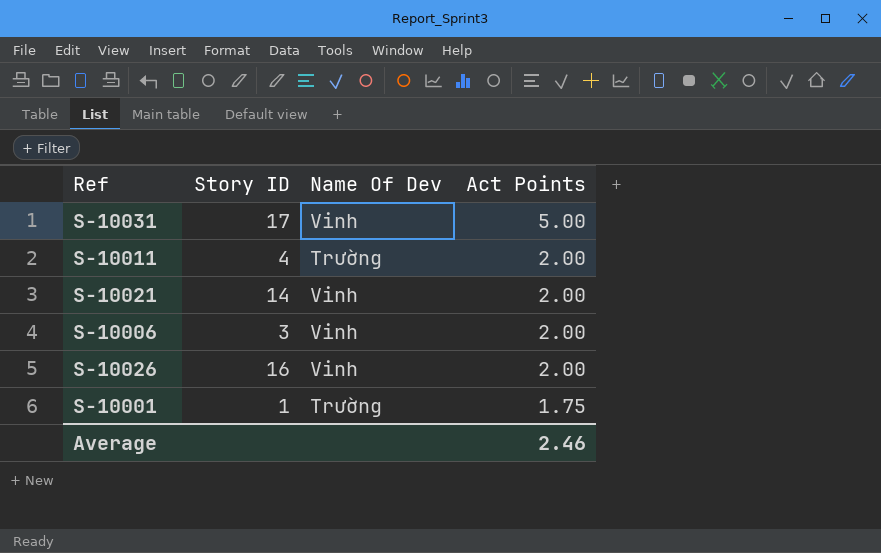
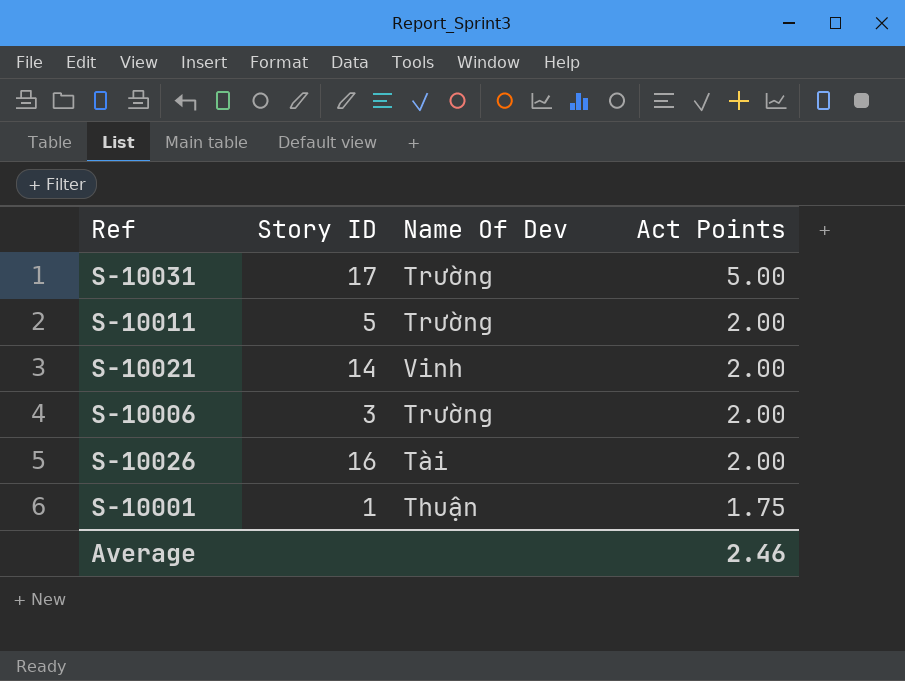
S-10031 | Name Of Dev: Vinh -> Trường
S-10011 | Story ID: 4 -> 5
S-10006 | Name Of Dev: Vinh -> Trường
S-10026 | Name Of Dev: Vinh -> Tài
S-10001 | Name Of Dev: Trường -> Thuận

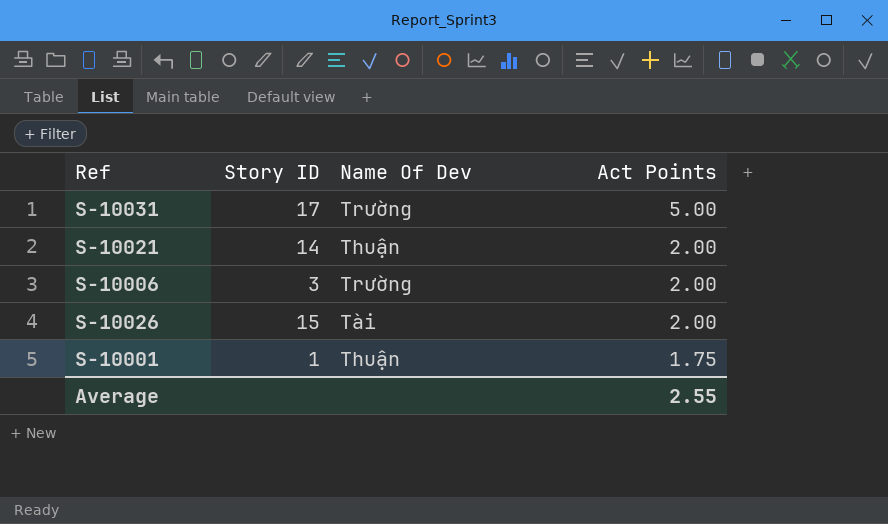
row S-10011: 5 | Trường | 2.00 -> none
S-10021 | Name Of Dev: Vinh -> Thuận
S-10026 | Story ID: 16 -> 15
Average | Act Points: 2.46 -> 2.55

